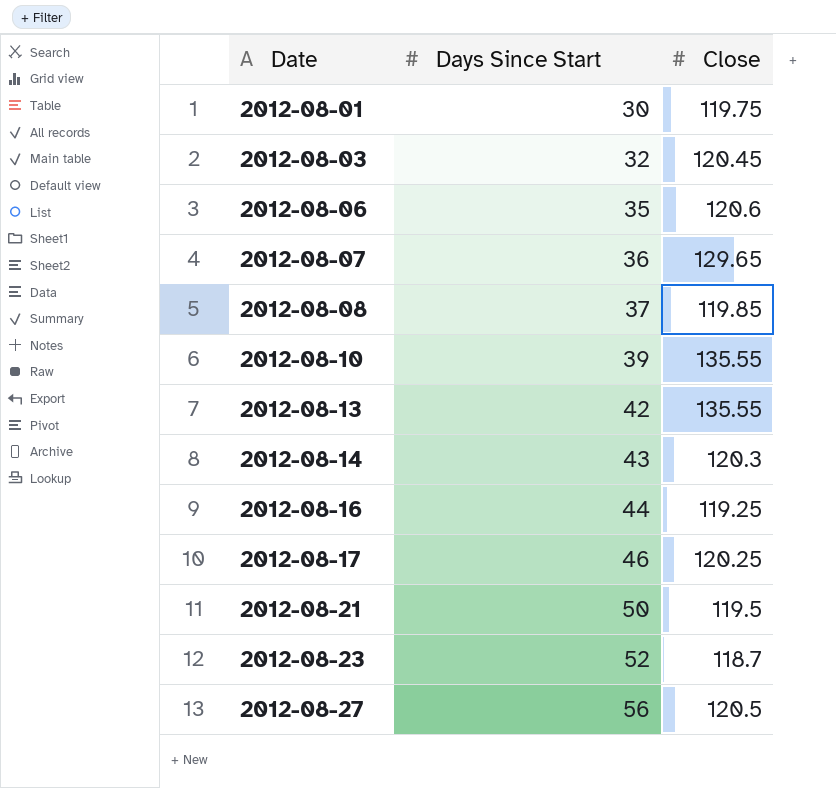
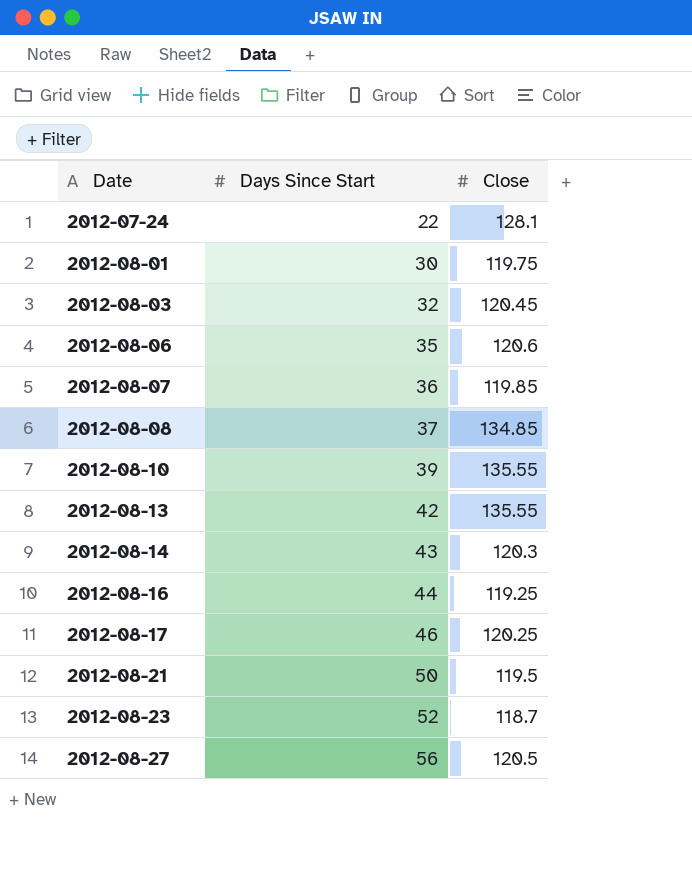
row 2012-07-24: none -> 22 | 128.1
2012-08-07 | Close: 129.65 -> 119.85
2012-08-08 | Close: 119.85 -> 134.85

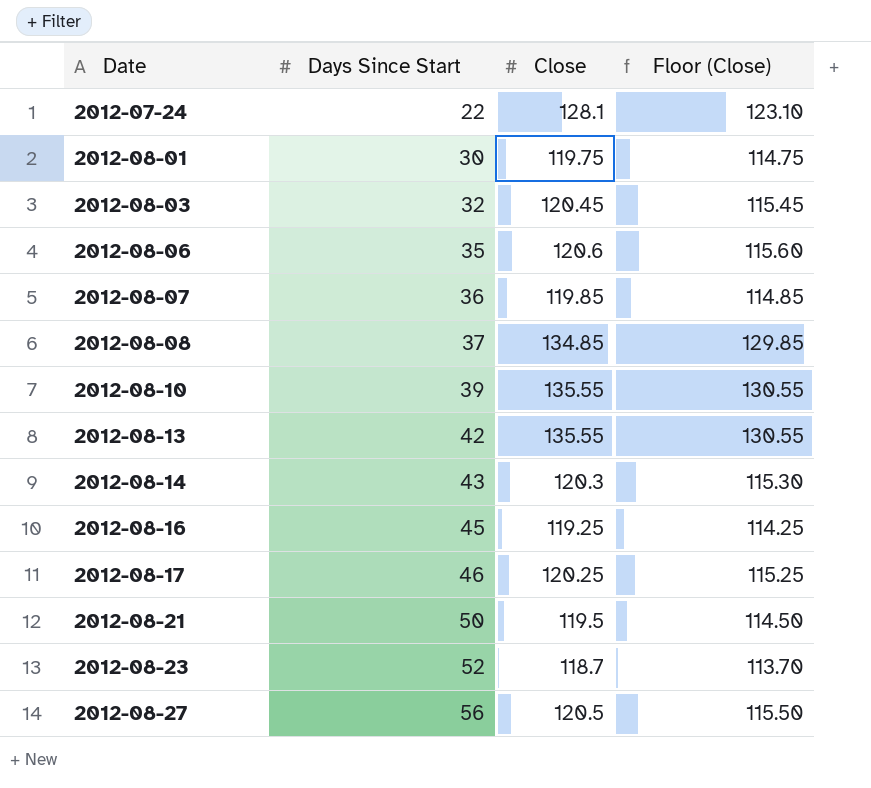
column Floor (Close) | formula: none -> [Close] - 5
2012-08-16 | Days Since Start: 44 -> 45

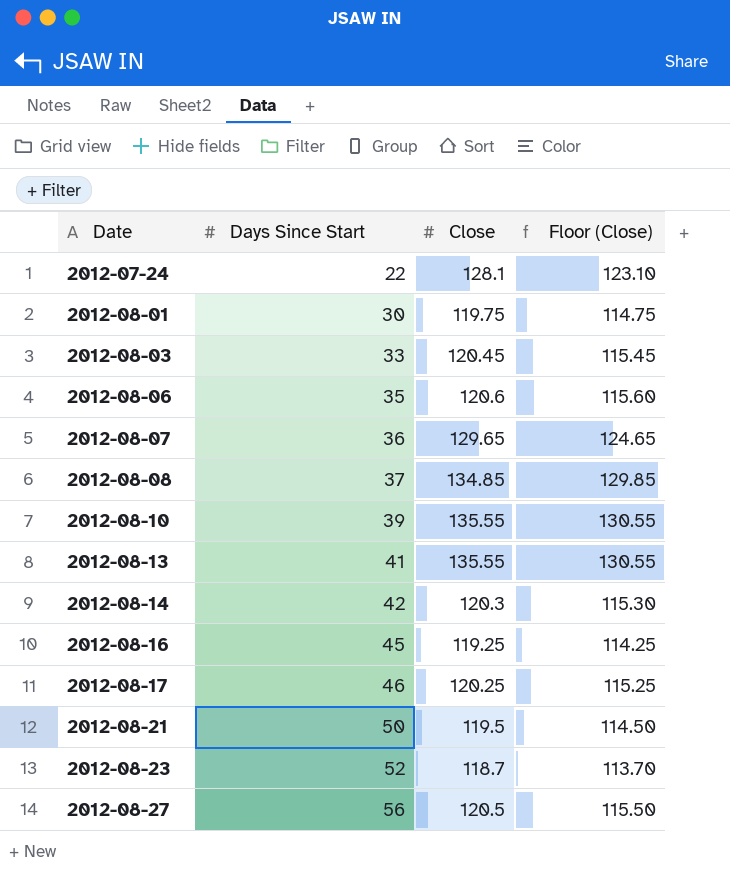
2012-08-03 | Days Since Start: 32 -> 33
2012-08-07 | Close: 119.85 -> 129.65
2012-08-07 | Floor (Close): 114.85 -> 124.65
2012-08-13 | Days Since Start: 42 -> 41
2012-08-14 | Days Since Start: 43 -> 42

